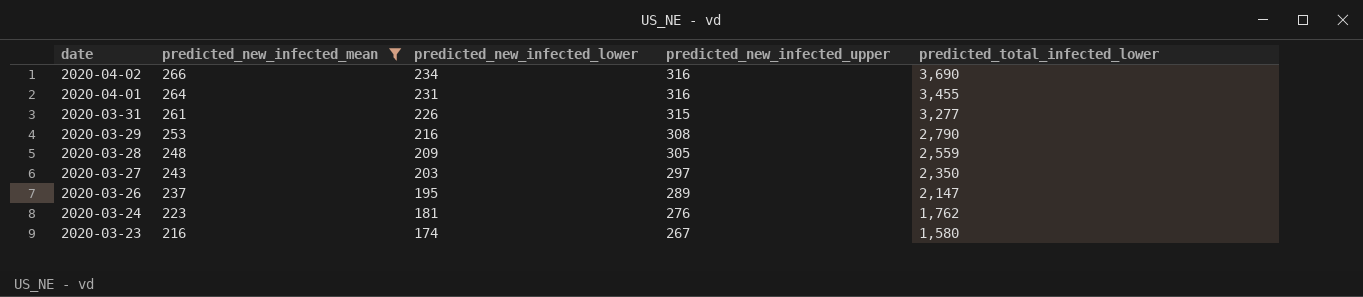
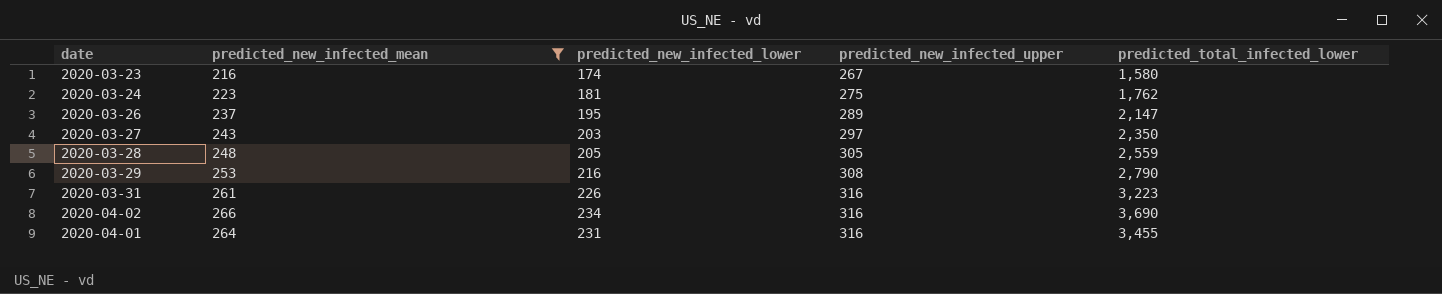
row order: date descending -> predicted_new_infected_upper ascending
2020-03-24 | predicted_new_infected_upper: 276 -> 275
2020-03-28 | predicted_new_infected_lower: 209 -> 205
2020-03-31 | predicted_new_infected_upper: 315 -> 316
2020-03-31 | predicted_total_infected_lower: 3,277 -> 3,223

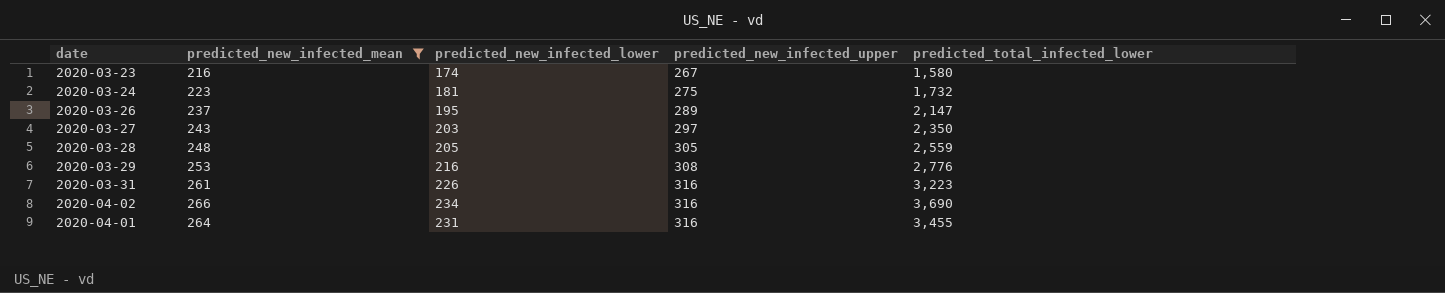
2020-03-24 | predicted_total_infected_lower: 1,762 -> 1,732
2020-03-29 | predicted_total_infected_lower: 2,790 -> 2,776

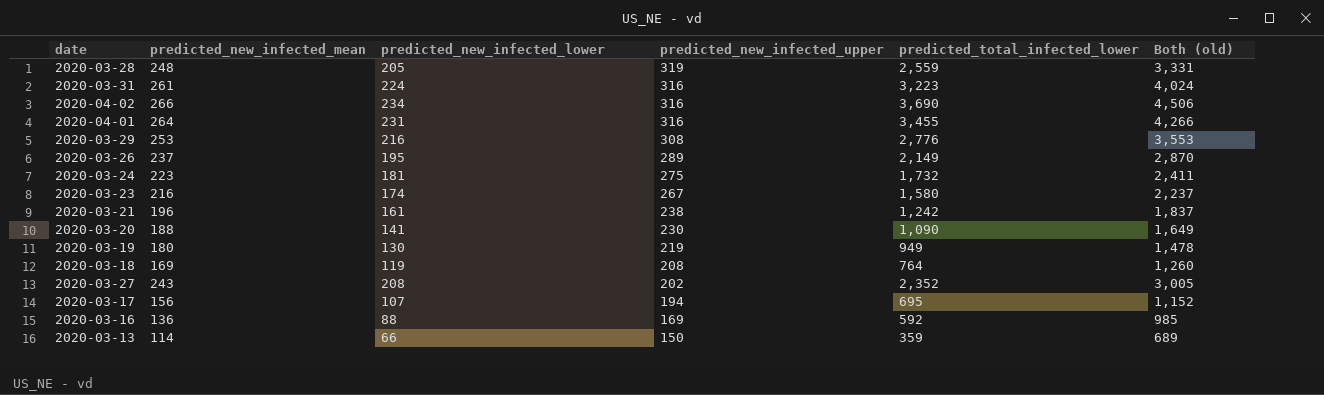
filter: predicted_new_infected_mean >= 216 -> none
row order: predicted_new_infected_upper ascending -> predicted_new_infected_upper descending
column Both (old) | formula: none -> [predicted_new_infected_mean] + [predicted_new_infected_lower] + [predicted_new_infected_upper] + [predicted_total_infected_lower]
2020-03-28 | predicted_new_infected_upper: 305 -> 319
2020-03-31 | predicted_new_infected_lower: 226 -> 224
2020-03-26 | predicted_total_infected_lower: 2,147 -> 2,149
2020-03-27 | predicted_new_infected_lower: 203 -> 208
2020-03-27 | predicted_new_infected_upper: 297 -> 202
2020-03-27 | predicted_total_infected_lower: 2,350 -> 2,352

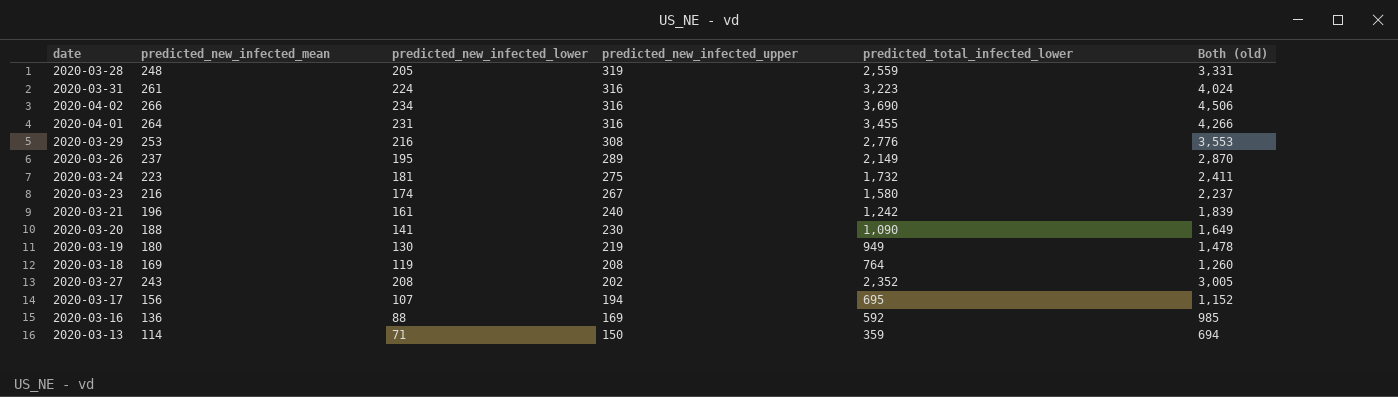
2020-03-21 | predicted_new_infected_upper: 238 -> 240
2020-03-21 | Both (old): 1,837 -> 1,839
2020-03-13 | predicted_new_infected_lower: 66 -> 71
2020-03-13 | Both (old): 689 -> 694

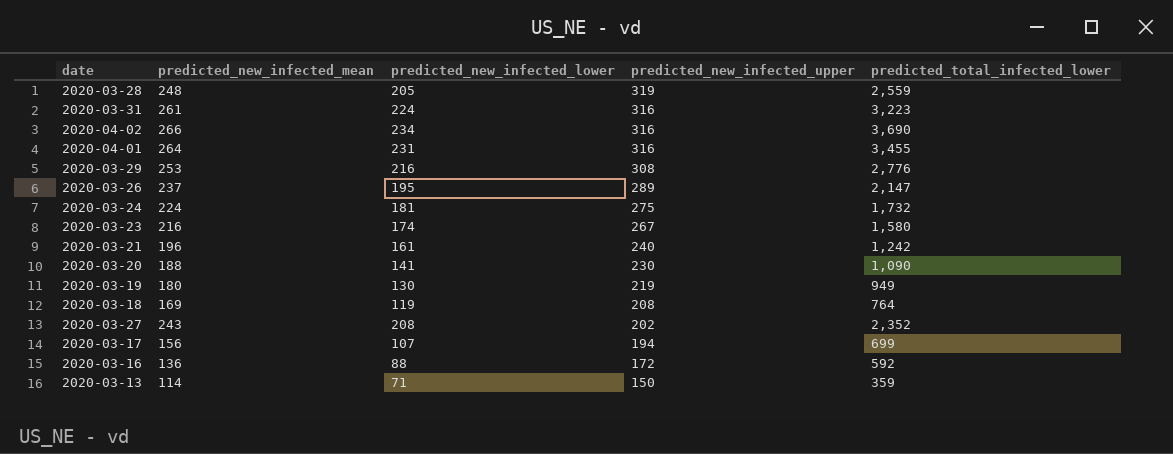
column Both (old) | formula: [predicted_new_infected_mean] + [predicted_new_infected_lower] + [predicted_new_infected_upper] + [predicted_total_infected_lower] -> none
2020-03-26 | predicted_total_infected_lower: 2,149 -> 2,147
2020-03-24 | predicted_new_infected_mean: 223 -> 224
2020-03-17 | predicted_total_infected_lower: 695 -> 699
2020-03-16 | predicted_new_infected_upper: 169 -> 172

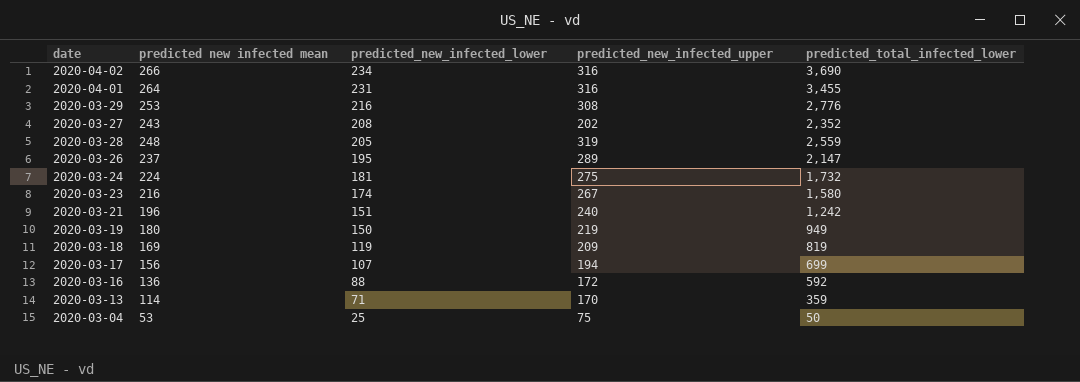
row order: predicted_new_infected_upper descending -> predicted_new_infected_lower descending
column name: predicted_new_infected_mean -> predicted new infected mean
row 2020-03-31: 261 | 224 | 316 | 3,223 -> none
row 2020-03-20: 188 | 141 | 230 | 1,090 -> none
2020-03-21 | predicted_new_infected_lower: 161 -> 151
2020-03-19 | predicted_new_infected_lower: 130 -> 150
2020-03-18 | predicted_new_infected_upper: 208 -> 209
2020-03-18 | predicted_total_infected_lower: 764 -> 819
2020-03-13 | predicted_new_infected_upper: 150 -> 170
row 2020-03-04: none -> 53 | 25 | 75 | 50

